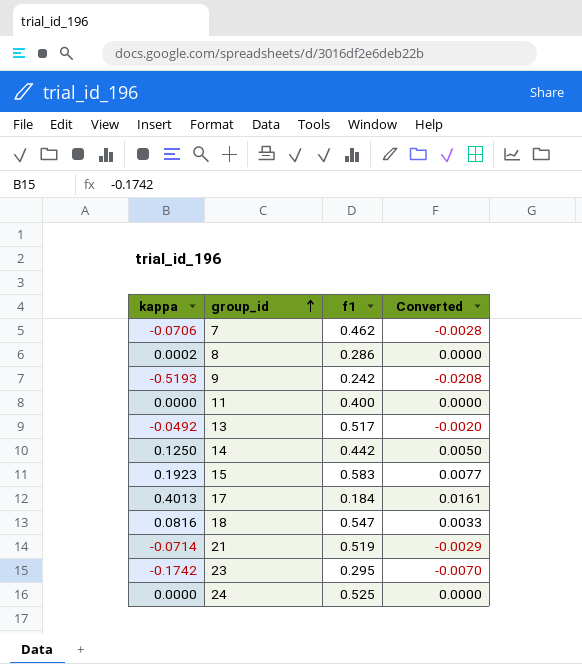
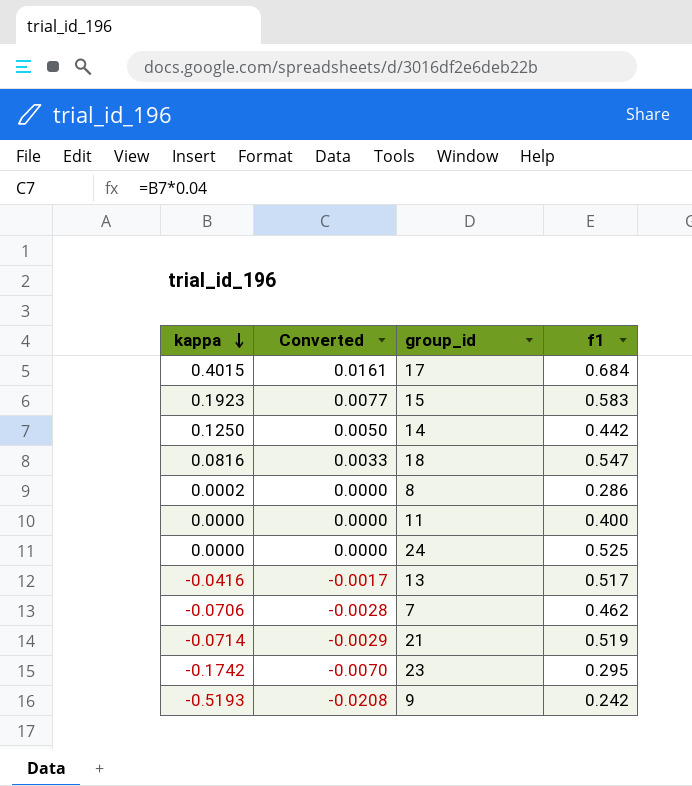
row order: group_id ascending -> kappa descending
column Converted | position: 4 -> 2
17 | kappa: 0.4013 -> 0.4015
17 | f1: 0.184 -> 0.684
13 | kappa: -0.0492 -> -0.0416
13 | Converted: -0.0020 -> -0.0017

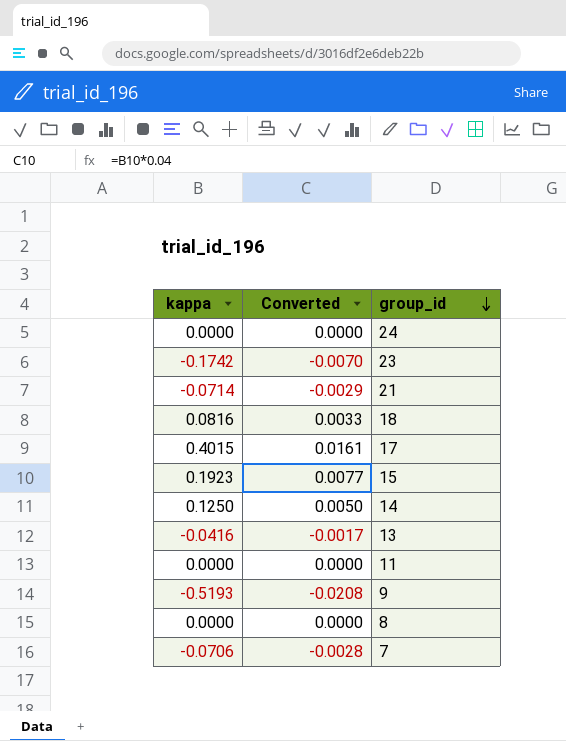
row order: kappa descending -> group_id descending
column f1 | position: 4 -> none
8 | kappa: 0.0002 -> 0.0000

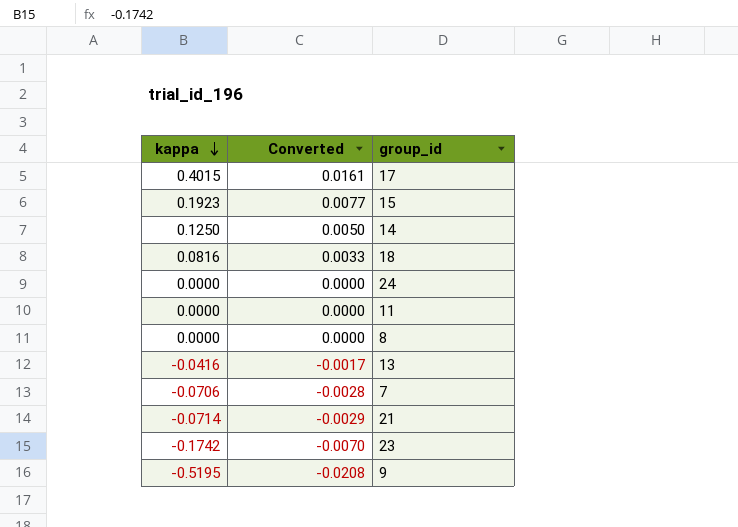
row order: group_id descending -> kappa descending
9 | kappa: -0.5193 -> -0.5195

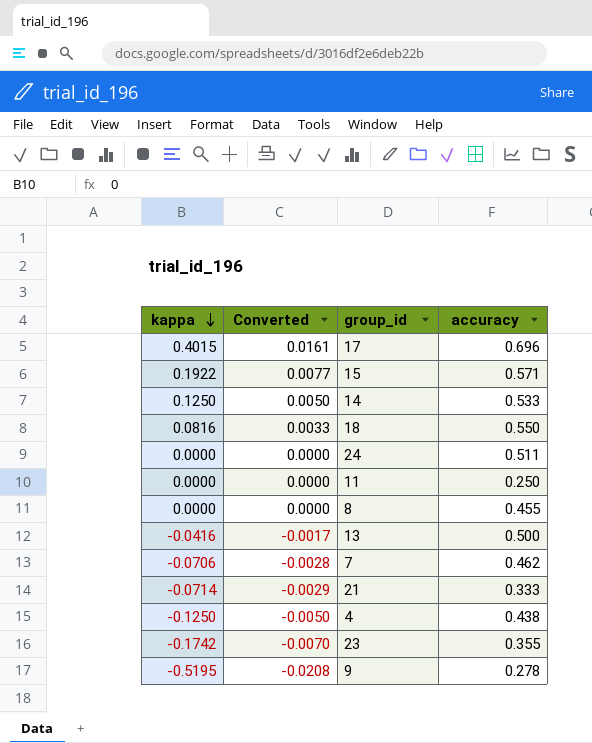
column accuracy | position: none -> 4
15 | kappa: 0.1923 -> 0.1922
row 4: none -> -0.1250 | -0.0050 | 0.438

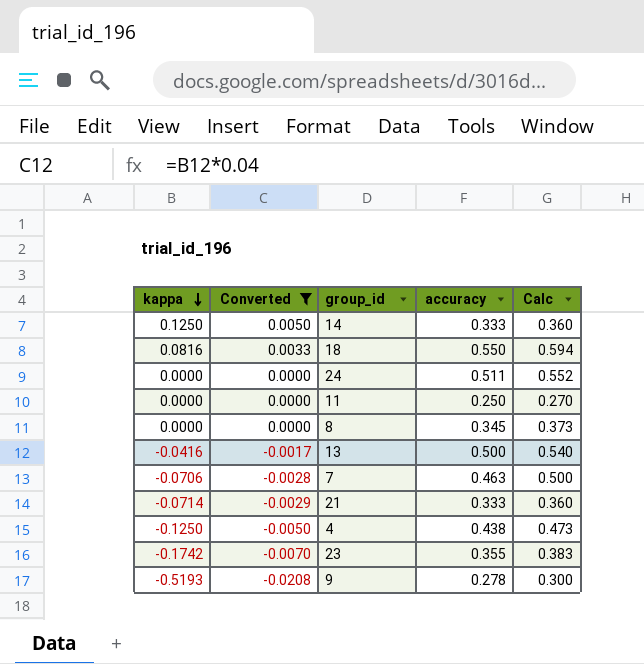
filter: none -> Converted <= 0.0050
column Calc | formula: none -> [accuracy] * 1.08
14 | accuracy: 0.533 -> 0.333
8 | accuracy: 0.455 -> 0.345
7 | accuracy: 0.462 -> 0.463
9 | kappa: -0.5195 -> -0.5193

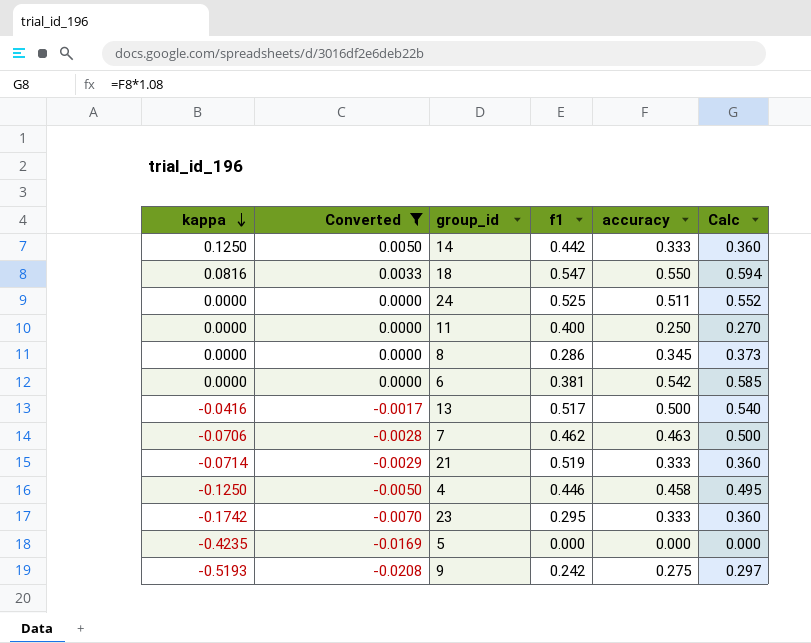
column f1 | position: none -> 4
row 6: none -> 0.0000 | 0.0000 | 0.381 | 0.542 | 0.585
4 | accuracy: 0.438 -> 0.458
4 | Calc: 0.473 -> 0.495
23 | accuracy: 0.355 -> 0.333
23 | Calc: 0.383 -> 0.360
row 5: none -> -0.4235 | -0.0169 | 0.000 | 0.000 | 0.000
9 | accuracy: 0.278 -> 0.275
9 | Calc: 0.300 -> 0.297

